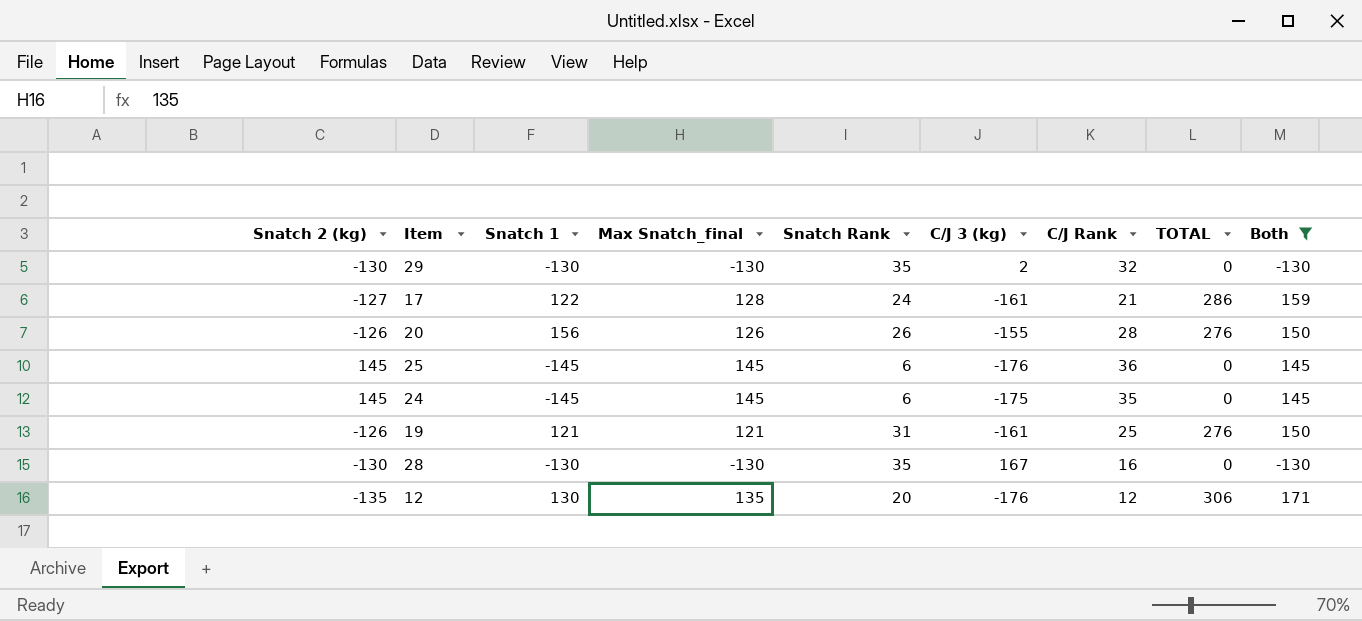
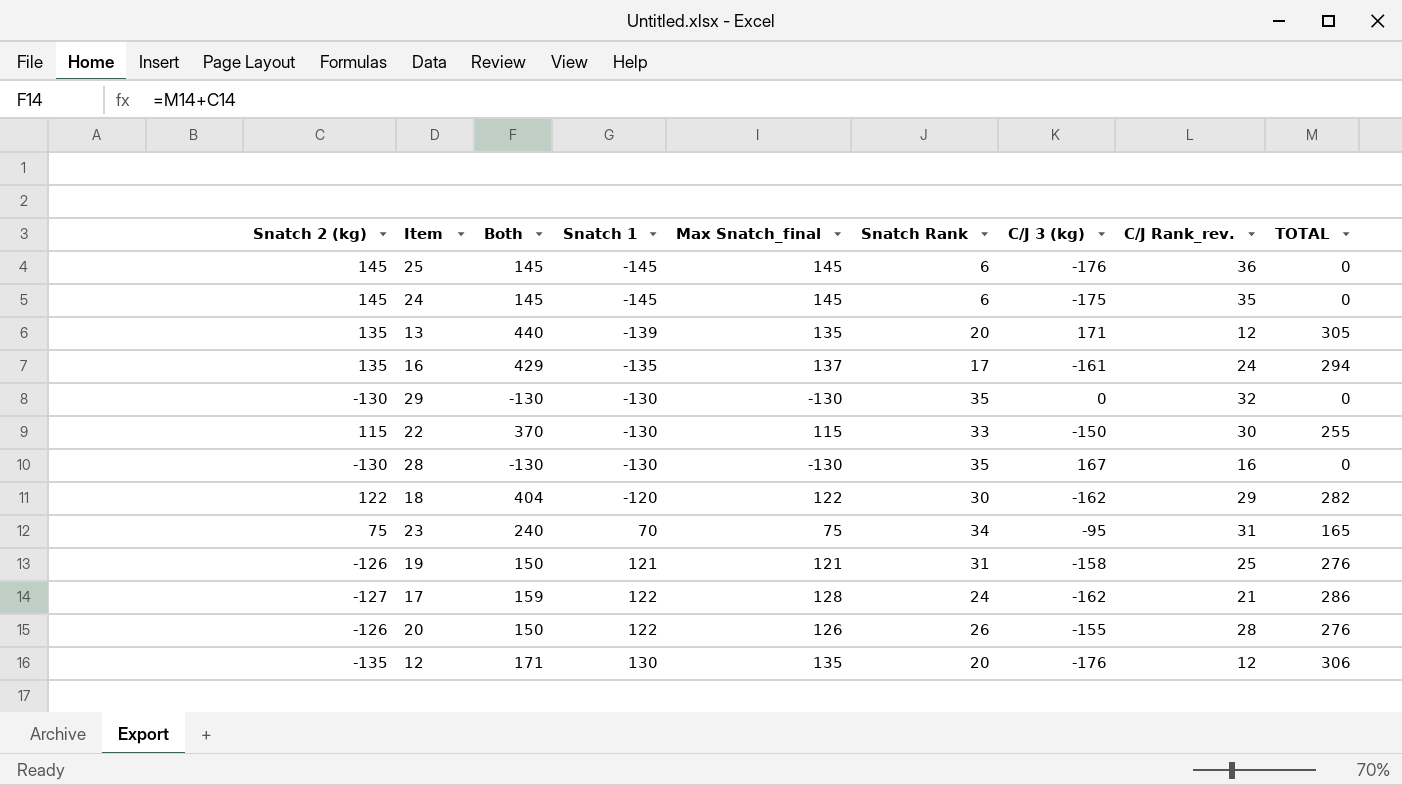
filter: Both <= 171 -> none
row order: none -> Snatch 1 ascending
column Both | position: 9 -> 3
column name: C/J Rank -> C/J Rank_rev.
29 | C/J 3 (kg): 2 -> 0
19 | C/J 3 (kg): -161 -> -158
17 | C/J 3 (kg): -161 -> -162
20 | Snatch 1: 156 -> 122

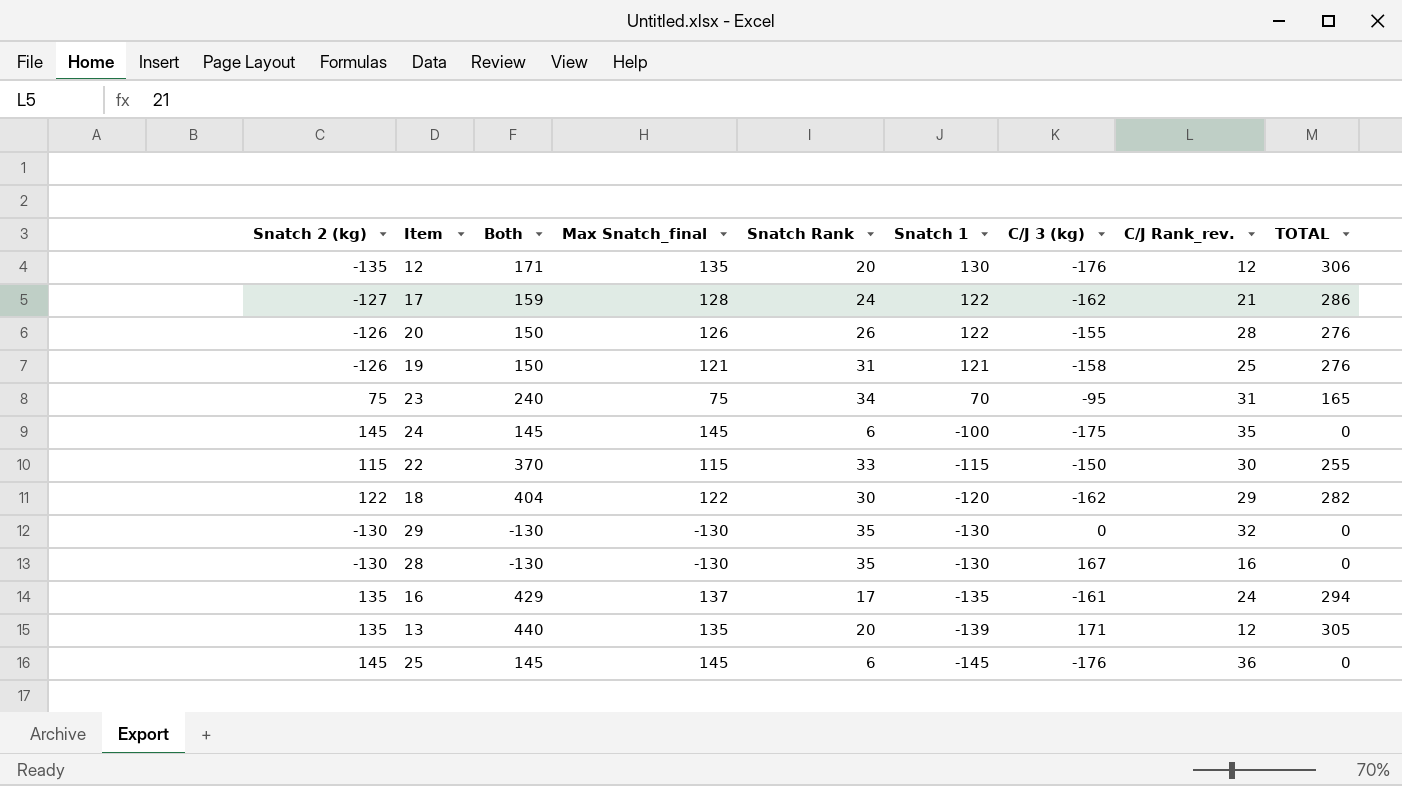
row order: Snatch 1 ascending -> Snatch 1 descending
column Snatch 1 | position: 4 -> 6
24 | Snatch 1: -145 -> -100
22 | Snatch 1: -130 -> -115

